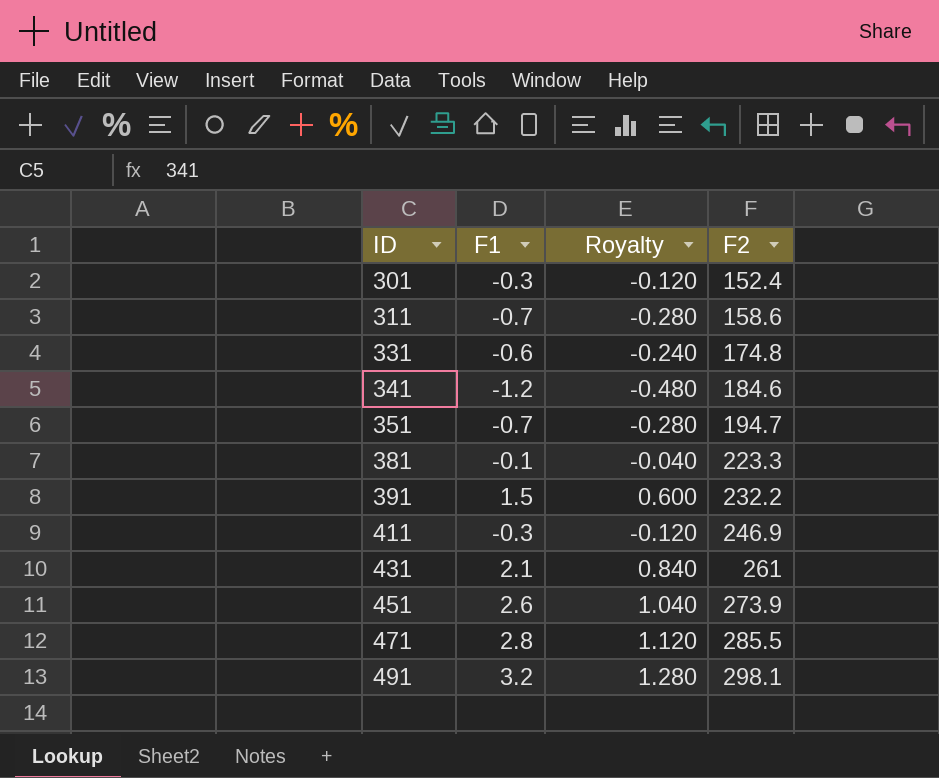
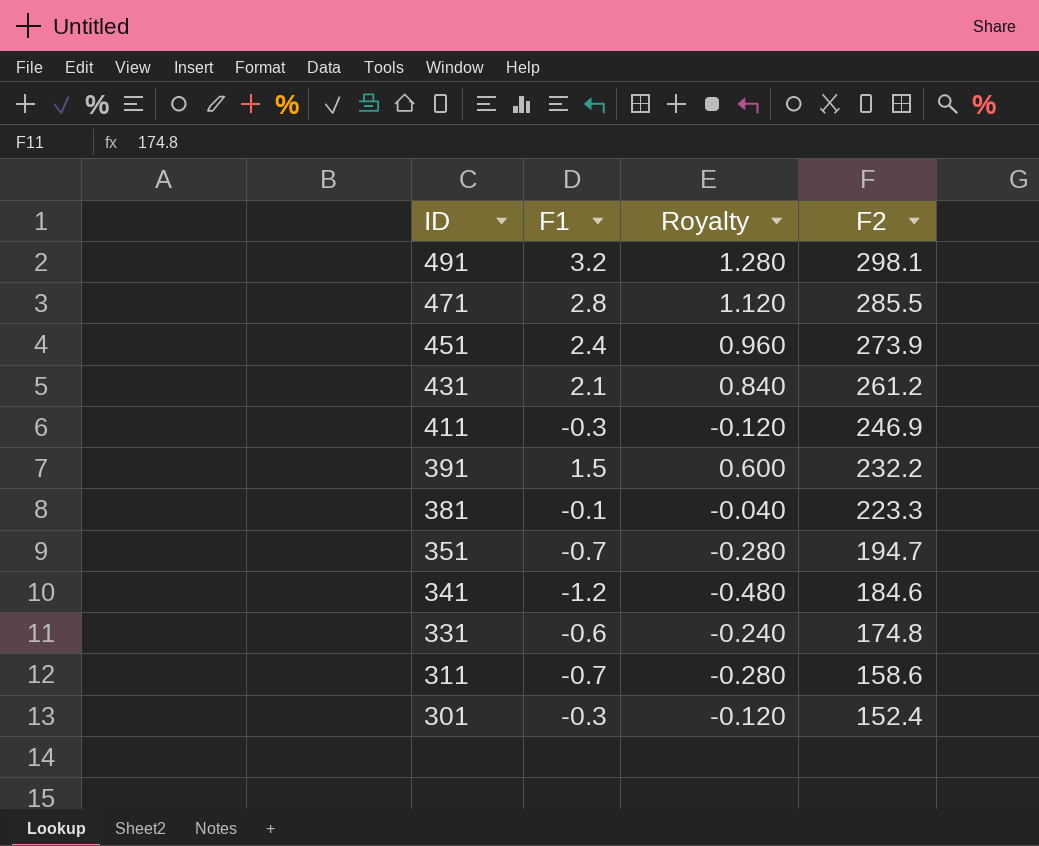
row order: ID ascending -> ID descending
451 | F1: 2.6 -> 2.4
451 | Royalty: 1.040 -> 0.960
431 | F2: 261 -> 261.2

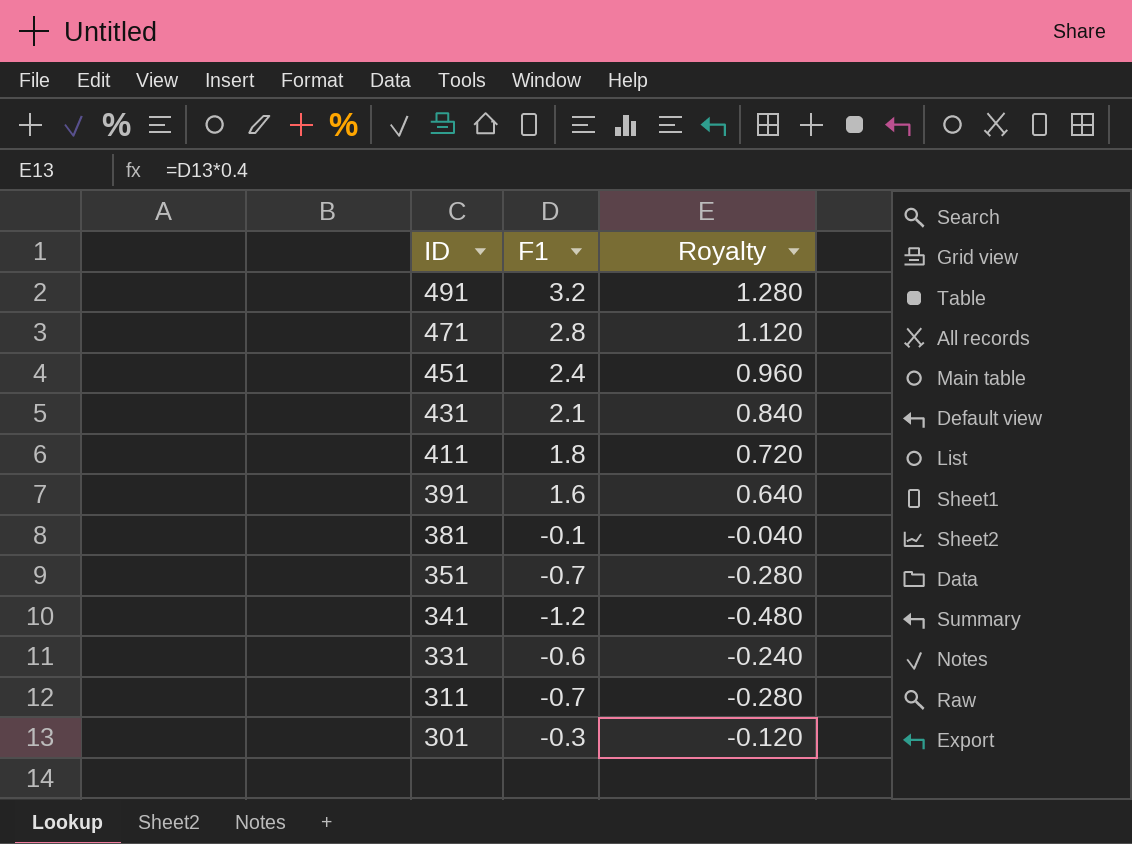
column F2 | position: 4 -> none
411 | F1: -0.3 -> 1.8
411 | Royalty: -0.120 -> 0.720
391 | F1: 1.5 -> 1.6
391 | Royalty: 0.600 -> 0.640

